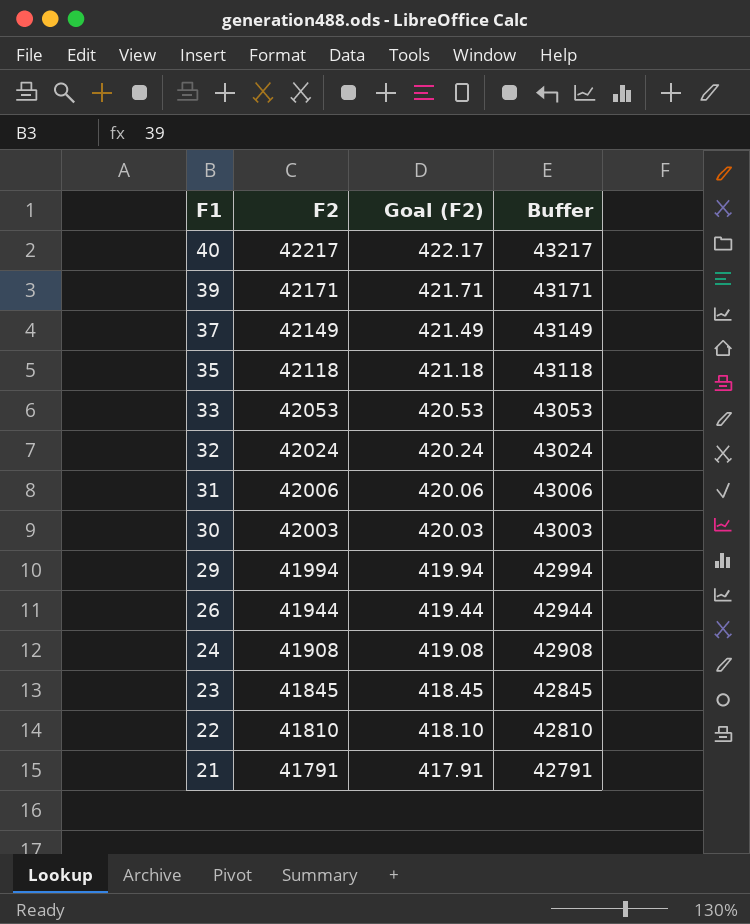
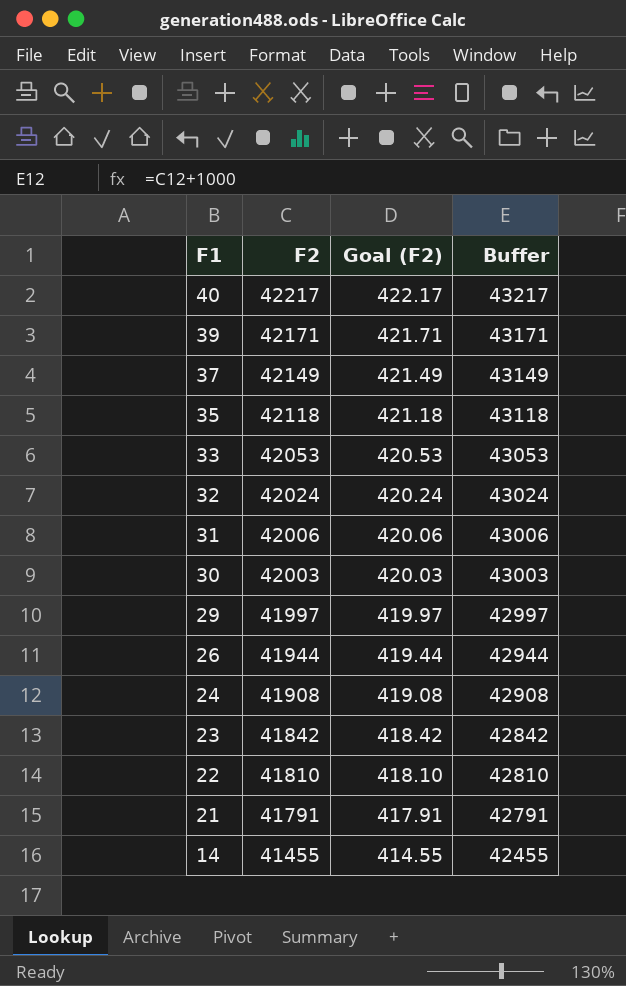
29 | F2: 41994 -> 41997
29 | Goal (F2): 419.94 -> 419.97
29 | Buffer: 42994 -> 42997
23 | F2: 41845 -> 41842
23 | Goal (F2): 418.45 -> 418.42
23 | Buffer: 42845 -> 42842
row 14: none -> 41455 | 414.55 | 42455

